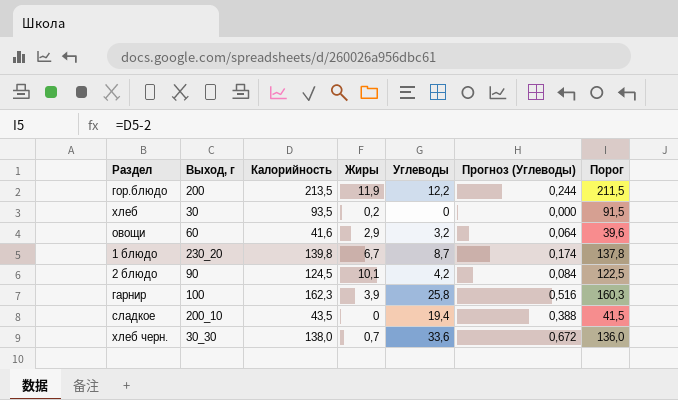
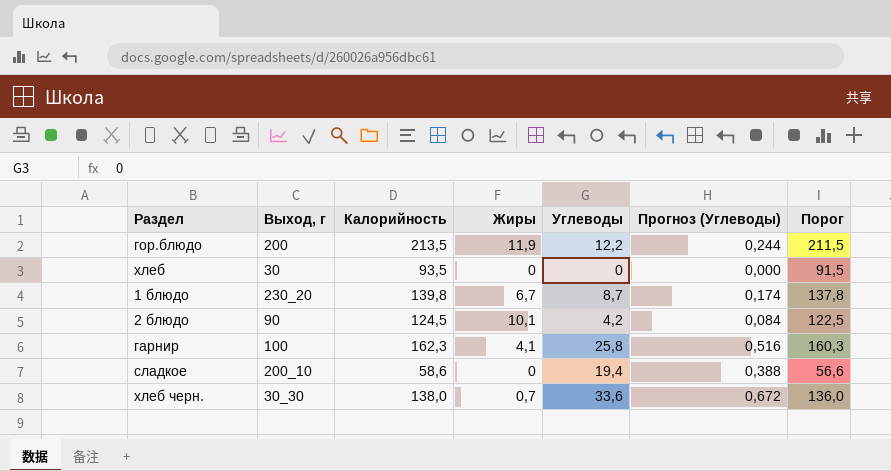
row овощи: 60 | 41,6 | 2,9 | 3,2 | 0,064 | 39,6 -> none
хлеб | Жиры: 0,2 -> 0
гарнир | Жиры: 3,9 -> 4,1
сладкое | Калорийность: 43,5 -> 58,6
сладкое | Порог: 41,5 -> 56,6

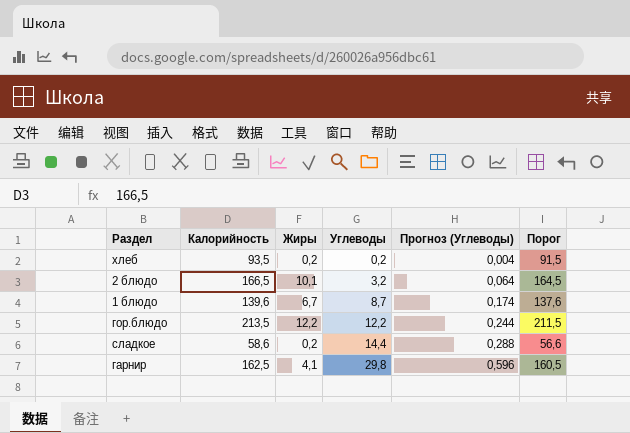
row order: none -> Углеводы ascending
column Выход, г | position: 2 -> none
row хлеб черн.: 30_30 | 138,0 | 0,7 | 33,6 | 0,672 | 136,0 -> none
хлеб | Жиры: 0 -> 0,2
хлеб | Углеводы: 0 -> 0,2
хлеб | Прогноз (Углеводы): 0,000 -> 0,004
2 блюдо | Калорийность: 124,5 -> 166,5
2 блюдо | Углеводы: 4,2 -> 3,2
2 блюдо | Прогноз (Углеводы): 0,084 -> 0,064
2 блюдо | Порог: 122,5 -> 164,5
1 блюдо | Калорийность: 139,8 -> 139,6
1 блюдо | Порог: 137,8 -> 137,6
гор.блюдо | Жиры: 11,9 -> 12,2
сладкое | Жиры: 0 -> 0,2
сладкое | Углеводы: 19,4 -> 14,4
сладкое | Прогноз (Углеводы): 0,388 -> 0,288
гарнир | Калорийность: 162,3 -> 162,5
гарнир | Углеводы: 25,8 -> 29,8
гарнир | Прогноз (Углеводы): 0,516 -> 0,596
гарнир | Порог: 160,3 -> 160,5

